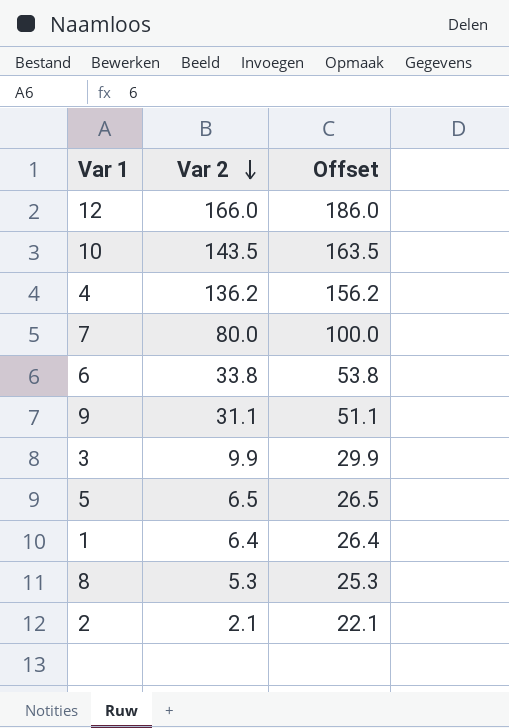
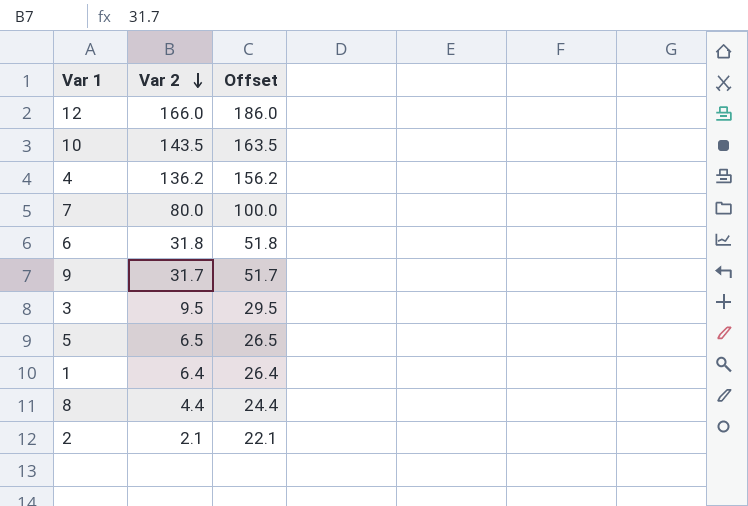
6 | Var 2: 33.8 -> 31.8
6 | Offset: 53.8 -> 51.8
9 | Var 2: 31.1 -> 31.7
9 | Offset: 51.1 -> 51.7
3 | Var 2: 9.9 -> 9.5
3 | Offset: 29.9 -> 29.5
8 | Var 2: 5.3 -> 4.4
8 | Offset: 25.3 -> 24.4

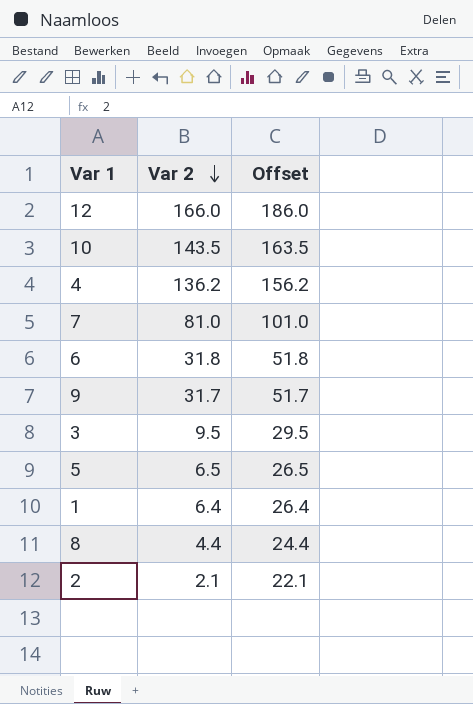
7 | Var 2: 80.0 -> 81.0
7 | Offset: 100.0 -> 101.0

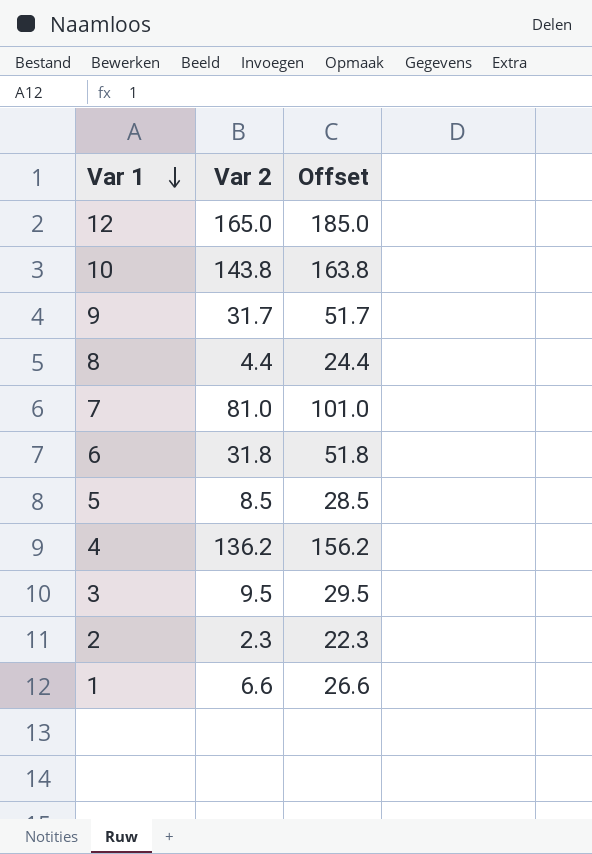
row order: Var 2 descending -> Var 1 descending
12 | Var 2: 166.0 -> 165.0
12 | Offset: 186.0 -> 185.0
10 | Var 2: 143.5 -> 143.8
10 | Offset: 163.5 -> 163.8
5 | Var 2: 6.5 -> 8.5
5 | Offset: 26.5 -> 28.5
2 | Var 2: 2.1 -> 2.3
2 | Offset: 22.1 -> 22.3
1 | Var 2: 6.4 -> 6.6
1 | Offset: 26.4 -> 26.6

